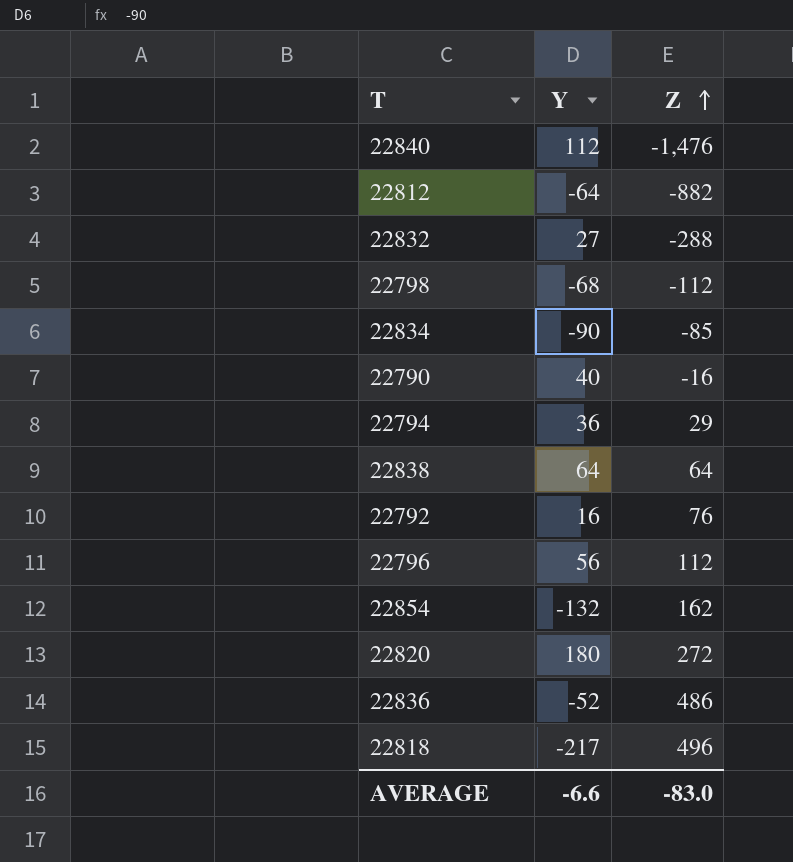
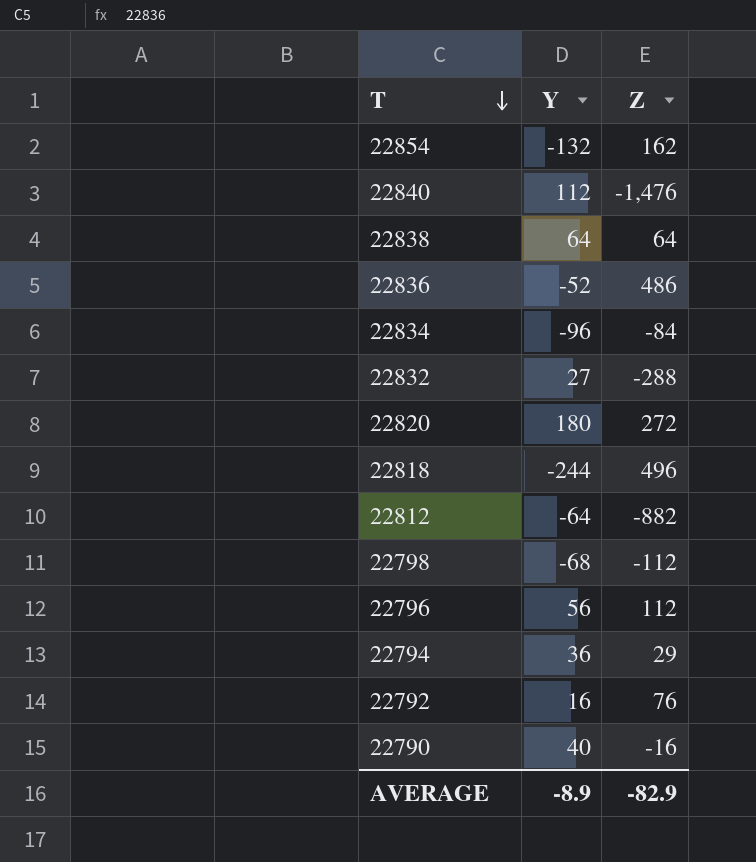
row order: Z ascending -> T descending
22834 | Y: -90 -> -96
22834 | Z: -85 -> -84
22818 | Y: -217 -> -244
AVERAGE | Y: -6.6 -> -8.9
AVERAGE | Z: -83.0 -> -82.9

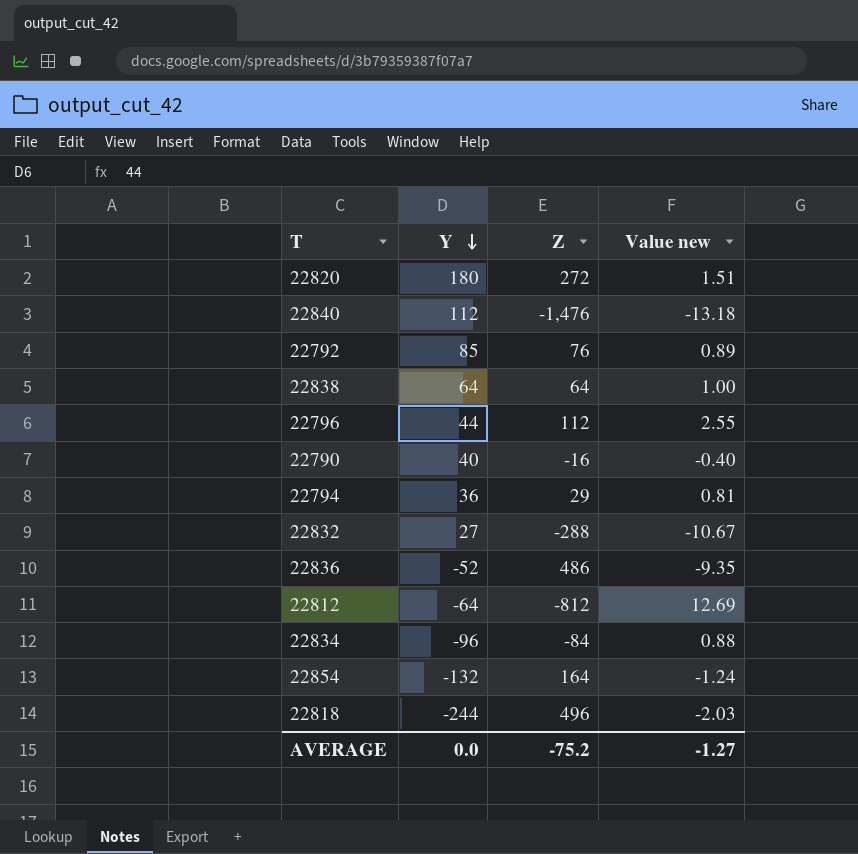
row order: T descending -> Y descending
column Value new | formula: none -> [Z] / [Y]
row 22798: -68 | -112 -> none
22792 | Y: 16 -> 85
22796 | Y: 56 -> 44
22812 | Z: -882 -> -812
22854 | Z: 162 -> 164
AVERAGE | Y: -8.9 -> 0.0
AVERAGE | Z: -82.9 -> -75.2

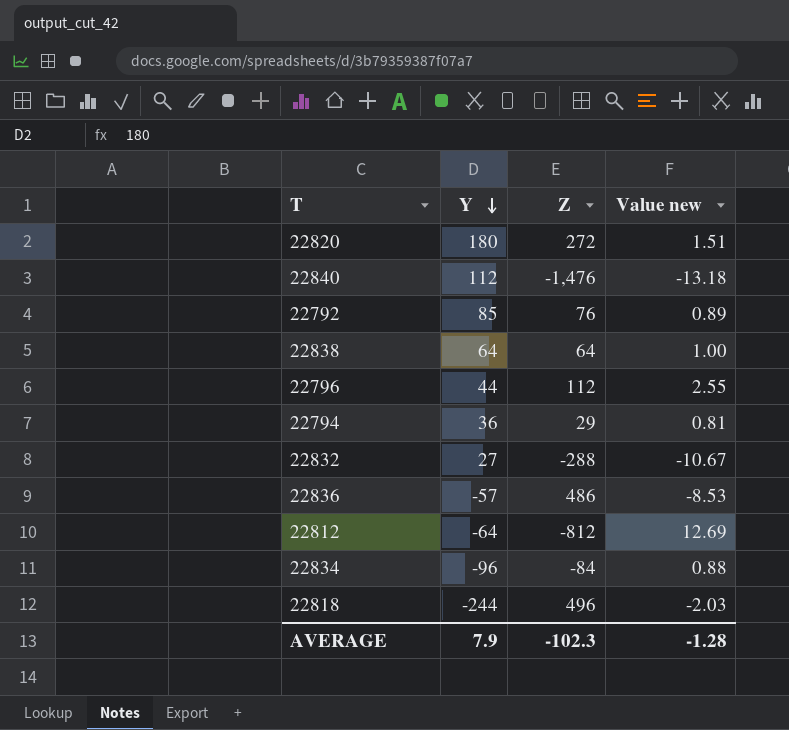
row 22790: 40 | -16 | -0.40 -> none
row 22854: -132 | 164 | -1.24 -> none
22836 | Y: -52 -> -57
22836 | Value new: -9.35 -> -8.53
AVERAGE | Y: 0.0 -> 7.9
AVERAGE | Z: -75.2 -> -102.3
AVERAGE | Value new: -1.27 -> -1.28

